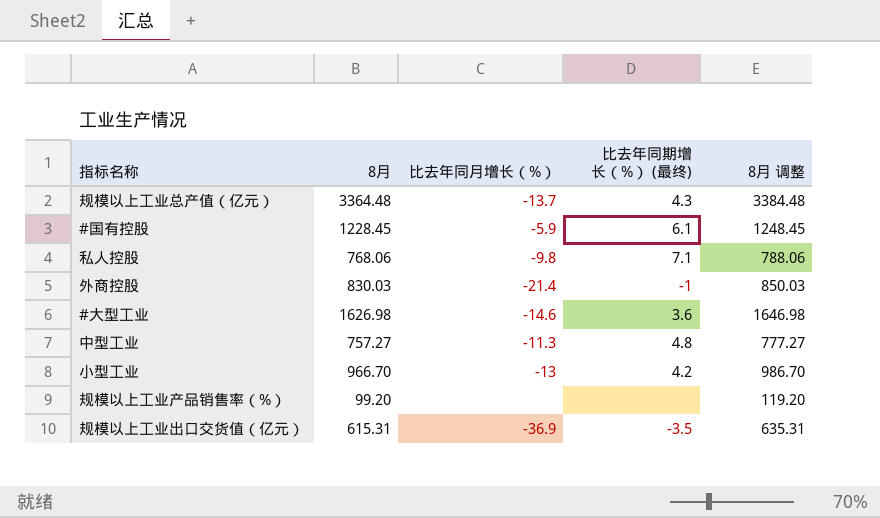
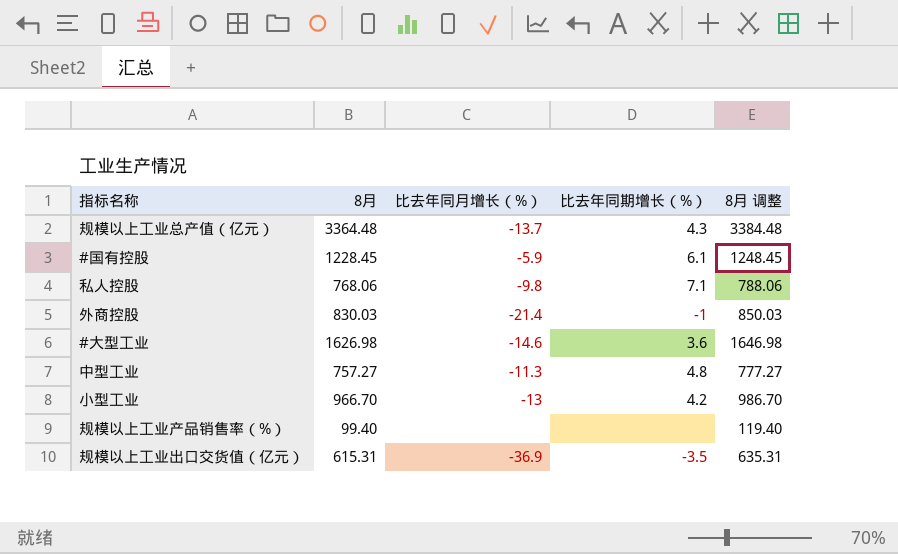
column name: 比去年同期增长（%） (最终) -> 比去年同期增长（%）
规模以上工业产品销售率（%） | 8月: 99.20 -> 99.40
规模以上工业产品销售率（%） | 8月 调整: 119.20 -> 119.40

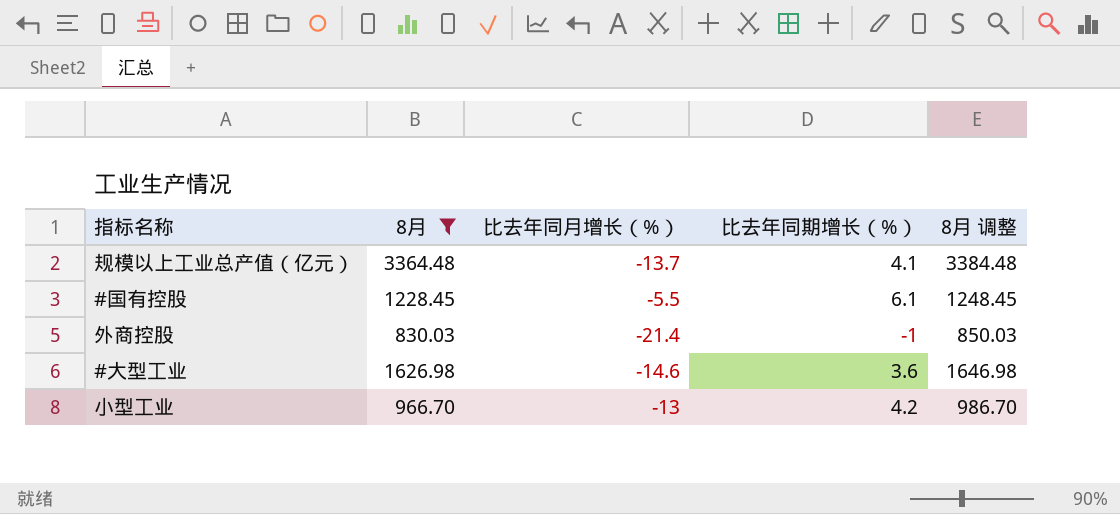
filter: none -> 8月 >= 830.03
规模以上工业总产值（亿元） | 比去年同期增长（%）: 4.3 -> 4.1
#国有控股 | 比去年同月增长（%）: -5.9 -> -5.5

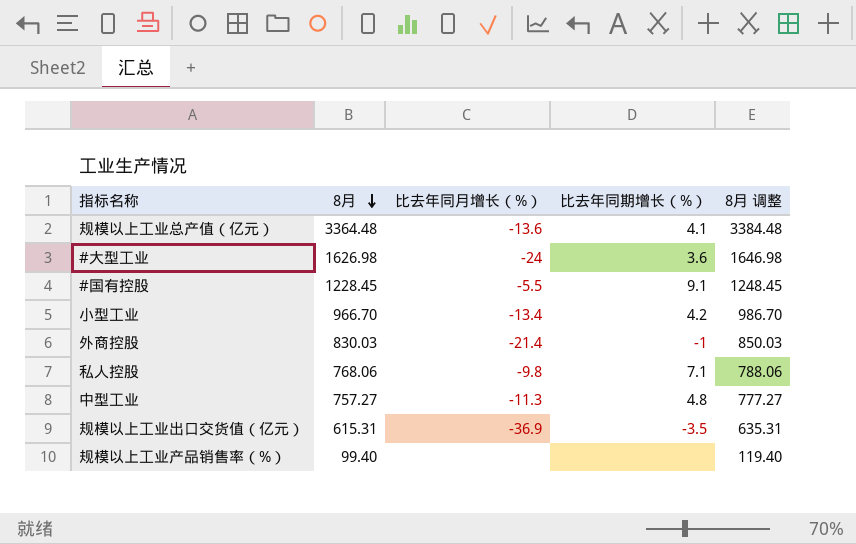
filter: 8月 >= 830.03 -> none
row order: none -> 8月 descending
规模以上工业总产值（亿元） | 比去年同月增长（%）: -13.7 -> -13.6
#大型工业 | 比去年同月增长（%）: -14.6 -> -24
#国有控股 | 比去年同期增长（%）: 6.1 -> 9.1
小型工业 | 比去年同月增长（%）: -13 -> -13.4

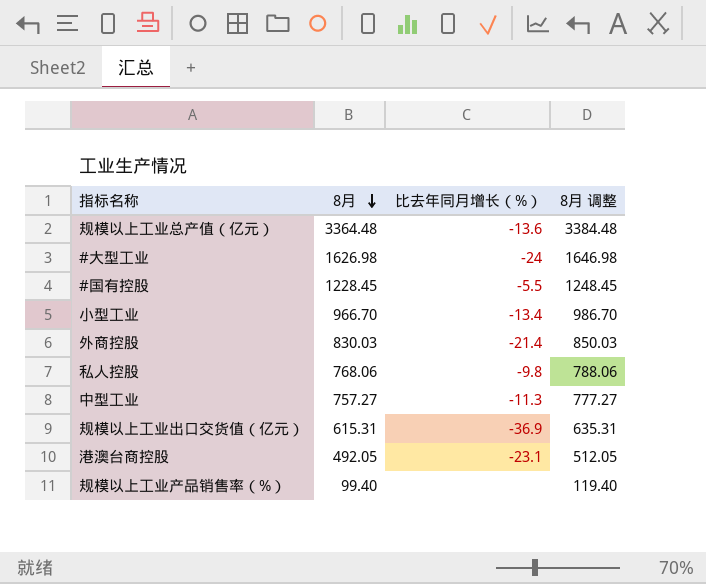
column 比去年同期增长（%） | position: 4 -> none
row 港澳台商控股: none -> 492.05 | -23.1 | 512.05

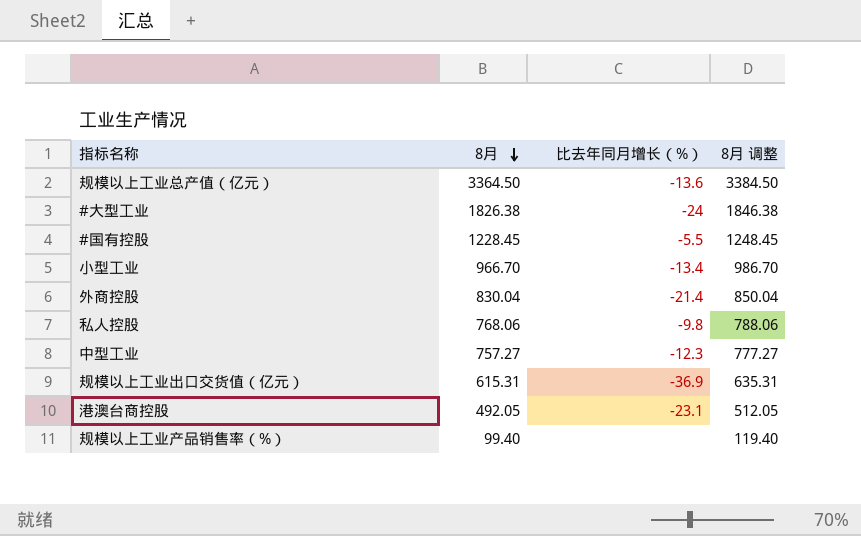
规模以上工业总产值（亿元） | 8月: 3364.48 -> 3364.50
规模以上工业总产值（亿元） | 8月 调整: 3384.48 -> 3384.50
#大型工业 | 8月: 1626.98 -> 1826.38
#大型工业 | 8月 调整: 1646.98 -> 1846.38
外商控股 | 8月: 830.03 -> 830.04
外商控股 | 8月 调整: 850.03 -> 850.04
中型工业 | 比去年同月增长（%）: -11.3 -> -12.3

